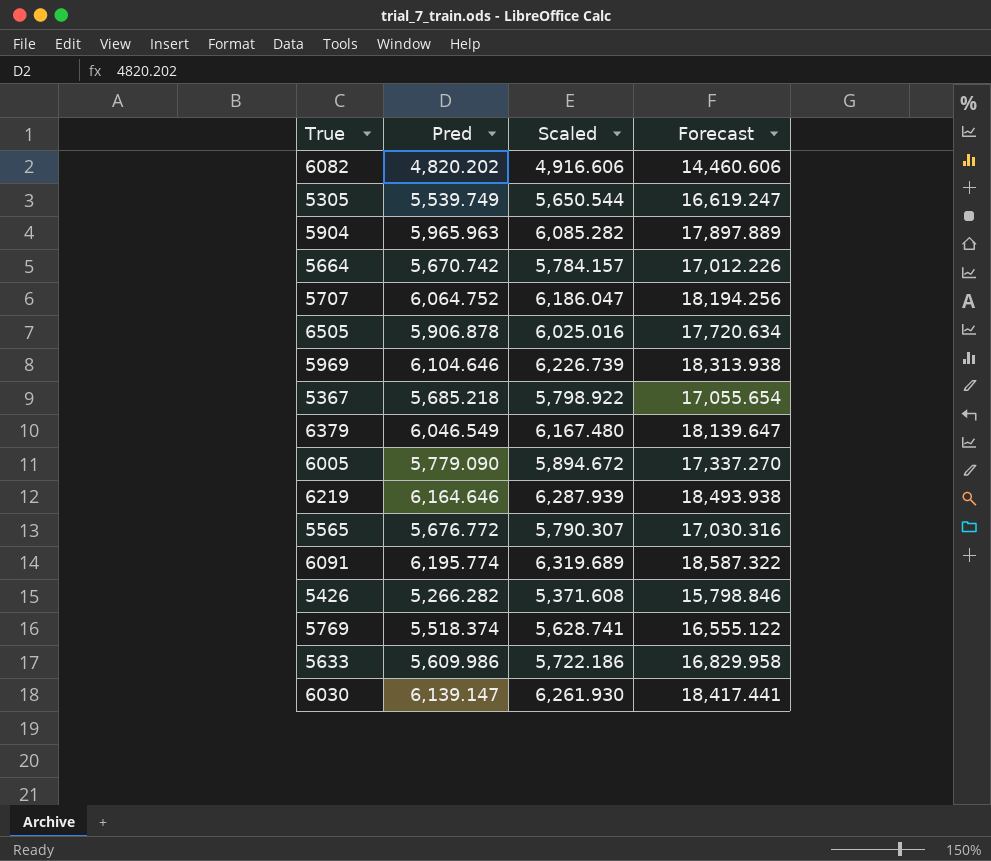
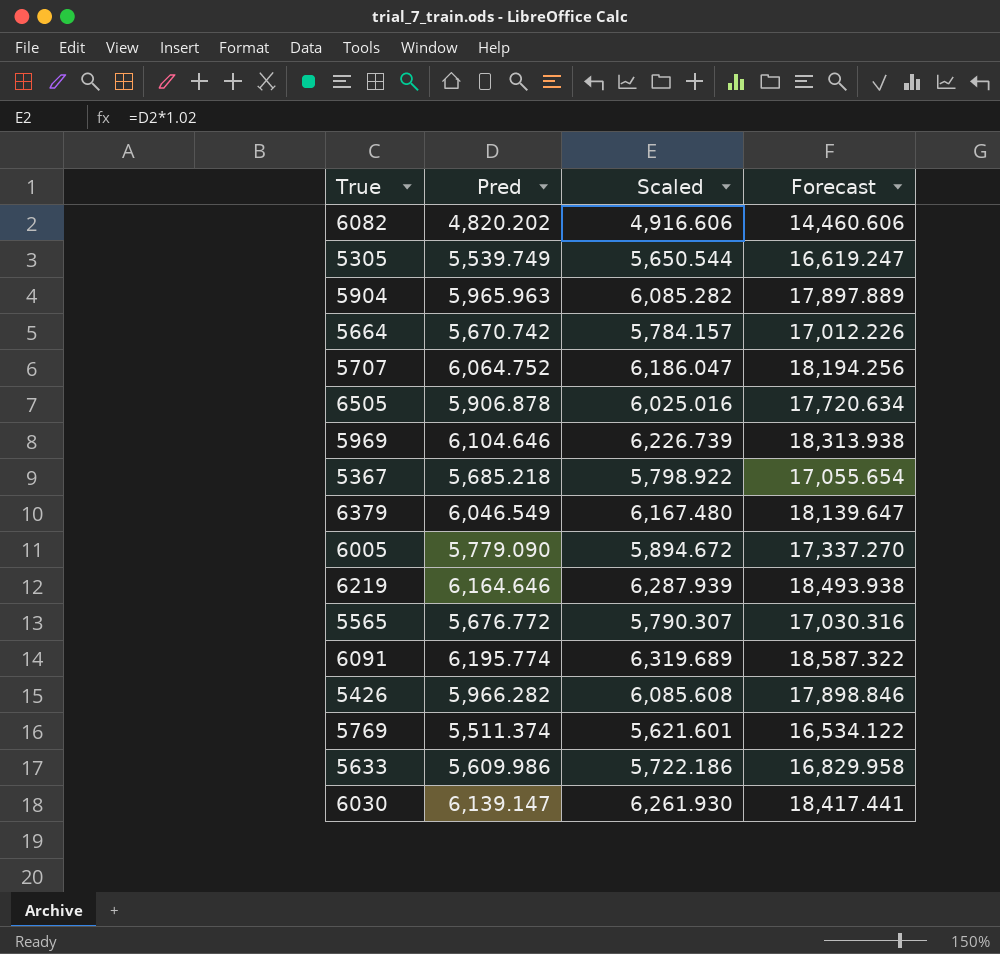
5426 | Pred: 5,266.282 -> 5,966.282
5426 | Scaled: 5,371.608 -> 6,085.608
5426 | Forecast: 15,798.846 -> 17,898.846
5769 | Pred: 5,518.374 -> 5,511.374
5769 | Scaled: 5,628.741 -> 5,621.601
5769 | Forecast: 16,555.122 -> 16,534.122

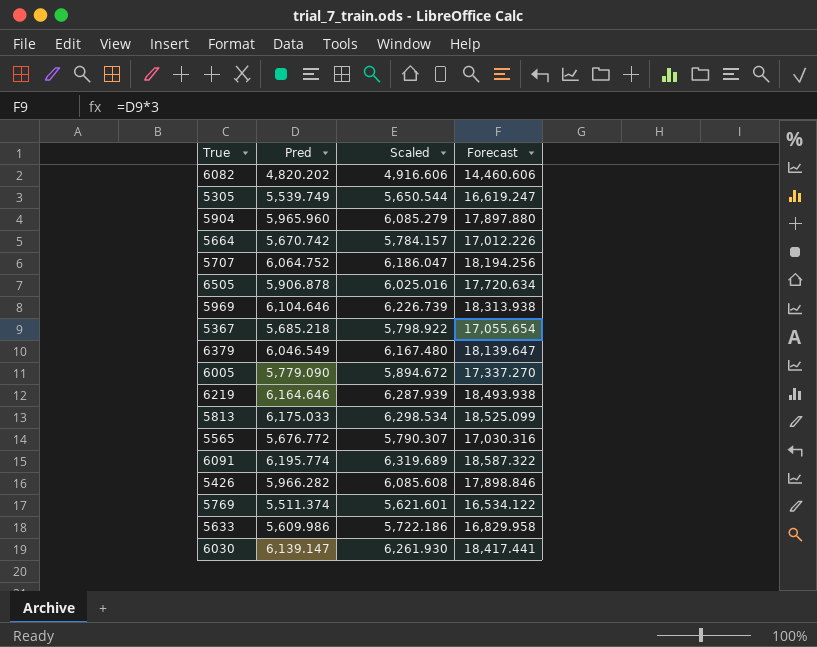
5904 | Pred: 5,965.963 -> 5,965.960
5904 | Scaled: 6,085.282 -> 6,085.279
5904 | Forecast: 17,897.889 -> 17,897.880
row 5813: none -> 6,175.033 | 6,298.534 | 18,525.099

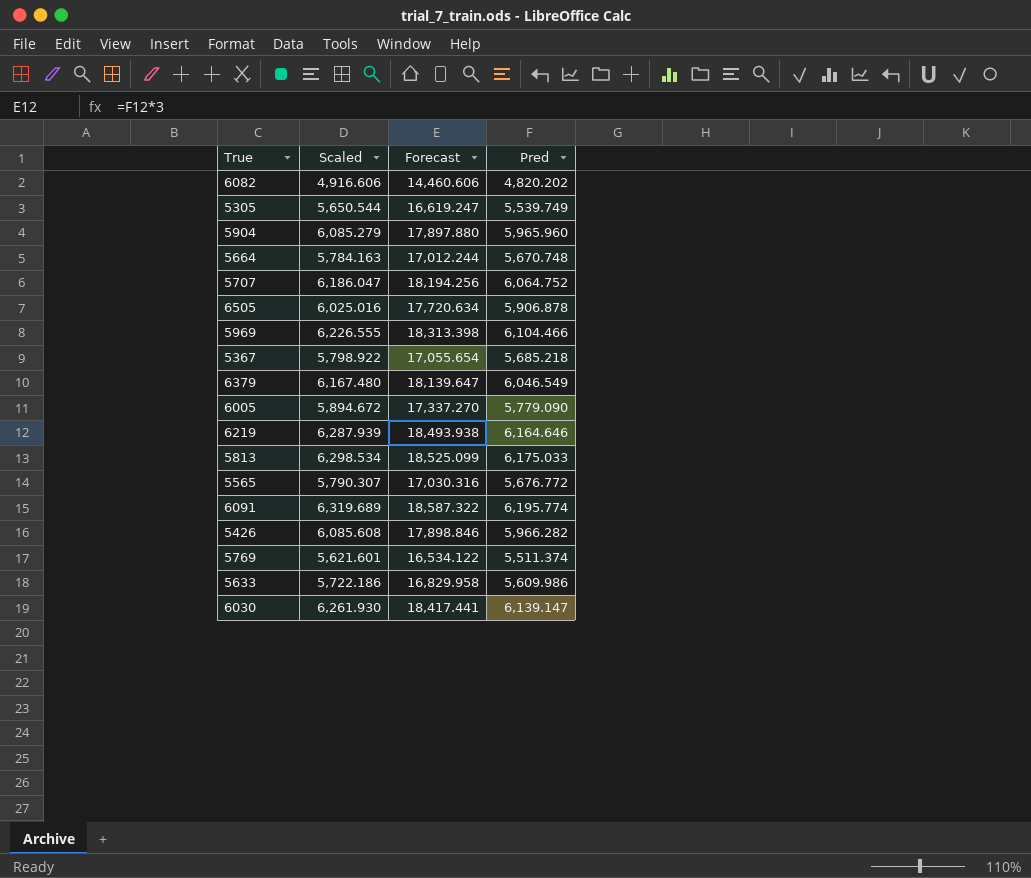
column Pred | position: 2 -> 4
5664 | Scaled: 5,784.157 -> 5,784.163
5664 | Forecast: 17,012.226 -> 17,012.244
5664 | Pred: 5,670.742 -> 5,670.748
5969 | Scaled: 6,226.739 -> 6,226.555
5969 | Forecast: 18,313.938 -> 18,313.398
5969 | Pred: 6,104.646 -> 6,104.466

